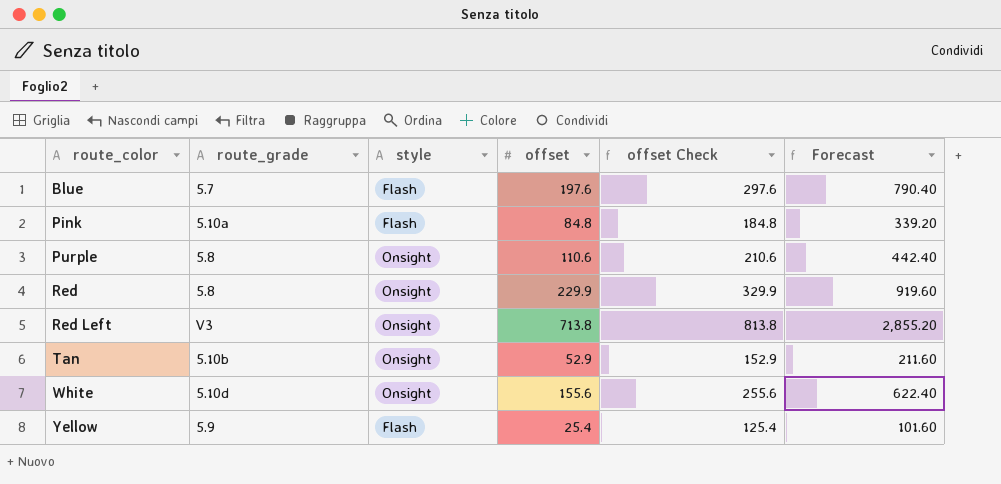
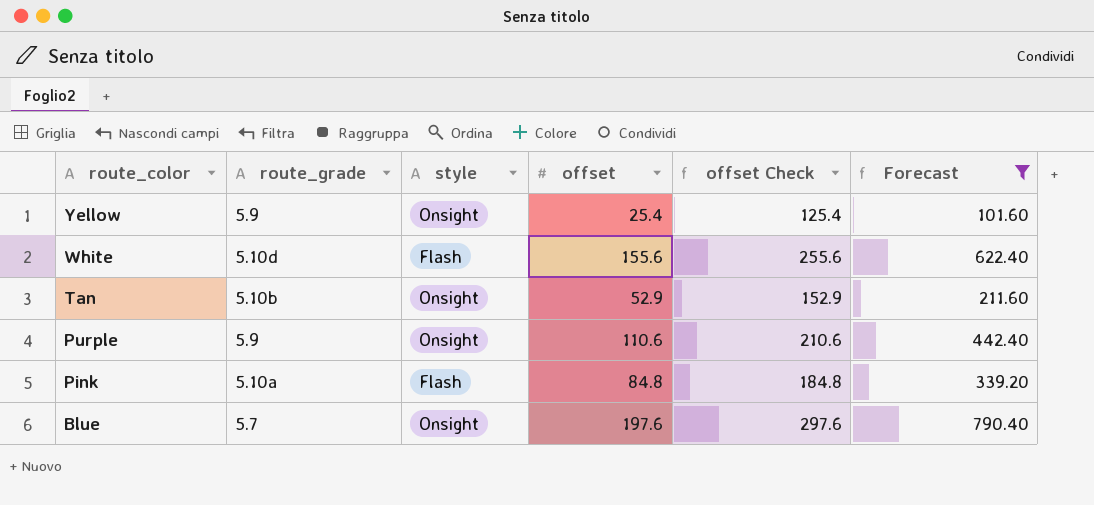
filter: none -> Forecast <= 790.40
row order: route_color ascending -> route_color descending
Yellow | style: Flash -> Onsight
White | style: Onsight -> Flash
Purple | route_grade: 5.8 -> 5.9
Blue | style: Flash -> Onsight

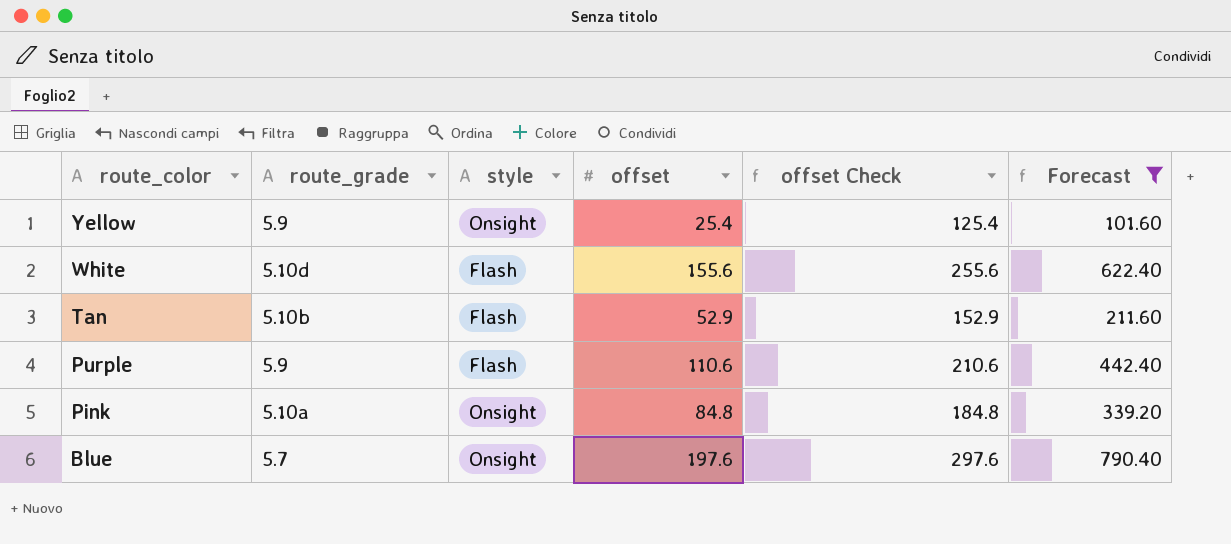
Tan | style: Onsight -> Flash
Purple | style: Onsight -> Flash
Pink | style: Flash -> Onsight

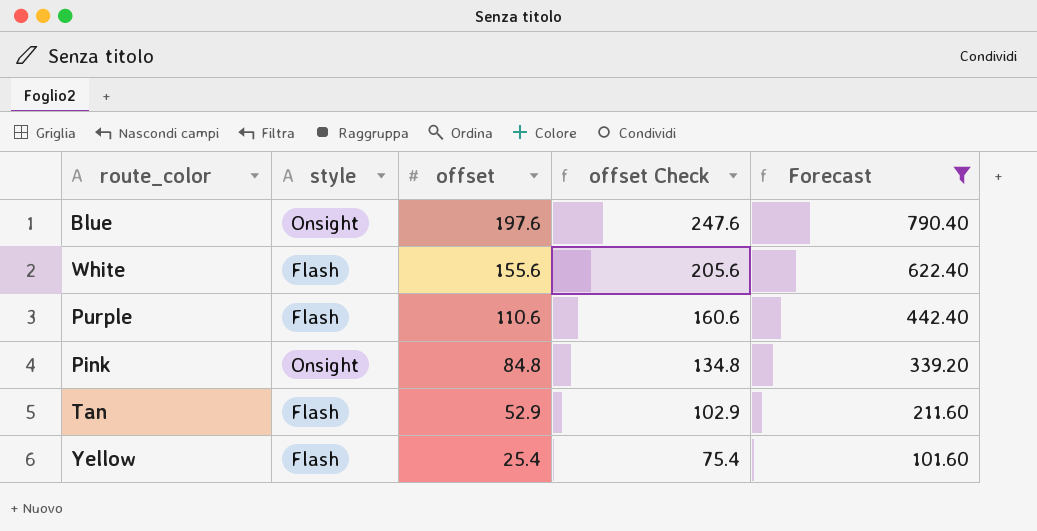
row order: route_color descending -> offset descending
column route_grade | position: 2 -> none
column offset Check | formula: [offset] + 100 -> [offset] + 50
Yellow | style: Onsight -> Flash

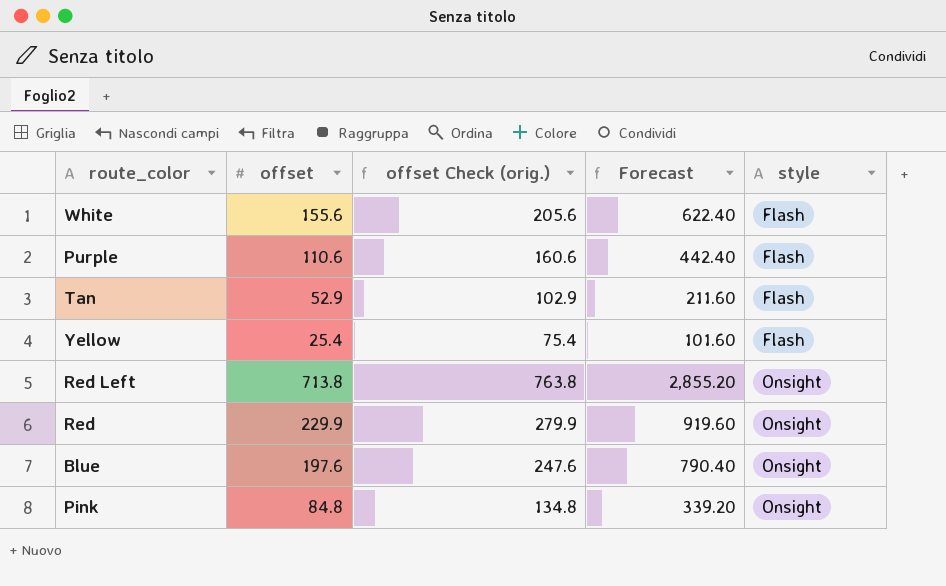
filter: Forecast <= 790.40 -> none
row order: offset descending -> style ascending
column name: offset Check -> offset Check (orig.)
column style | position: 2 -> 5

